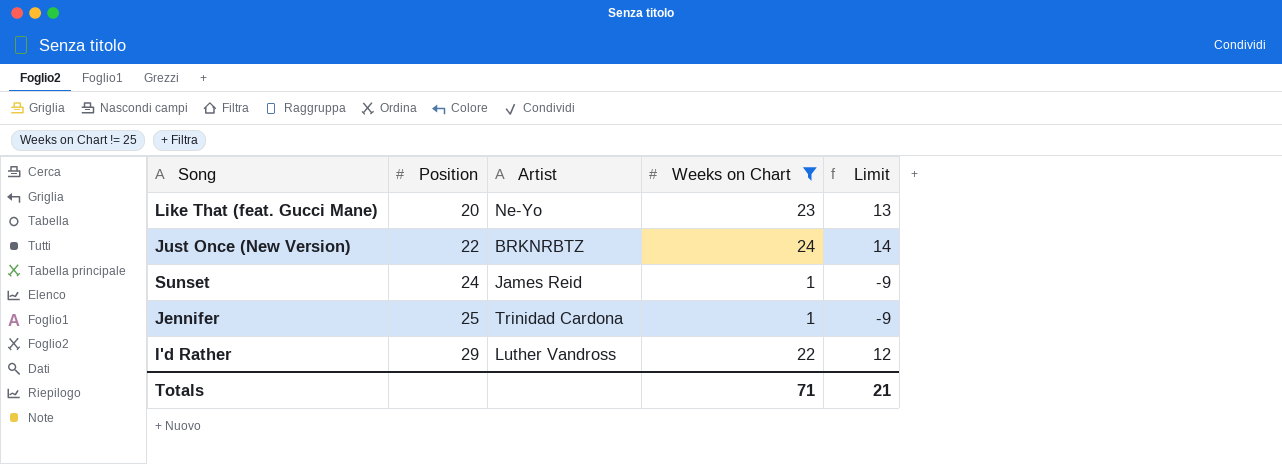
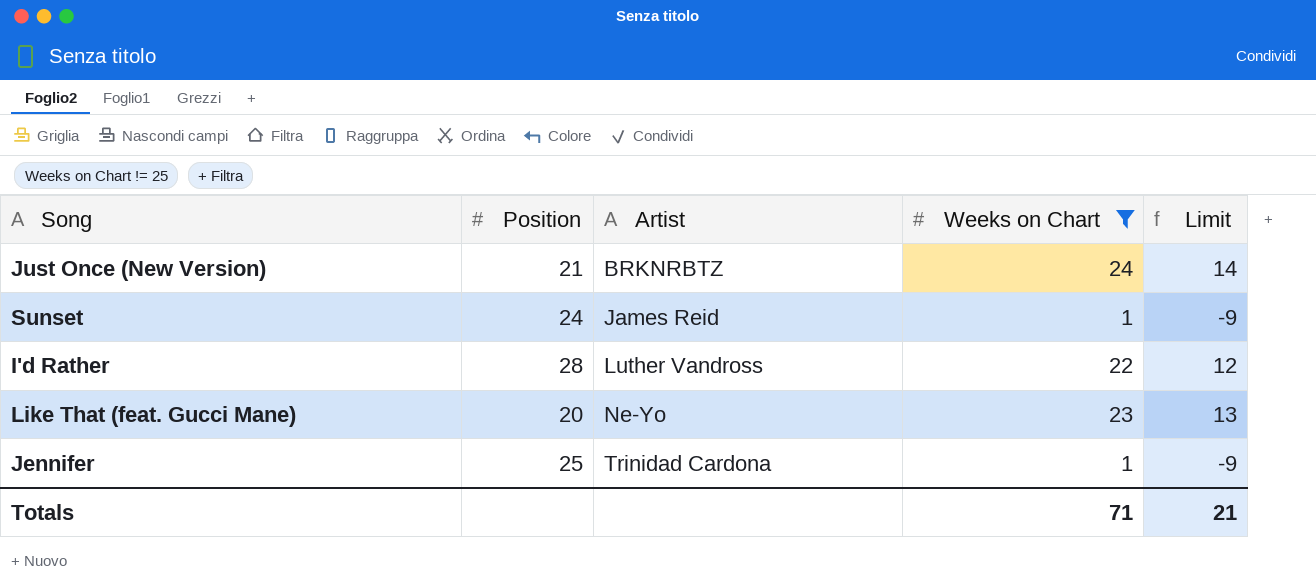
row order: Position ascending -> Artist ascending
Just Once (New Version) | Position: 22 -> 21
I'd Rather | Position: 29 -> 28

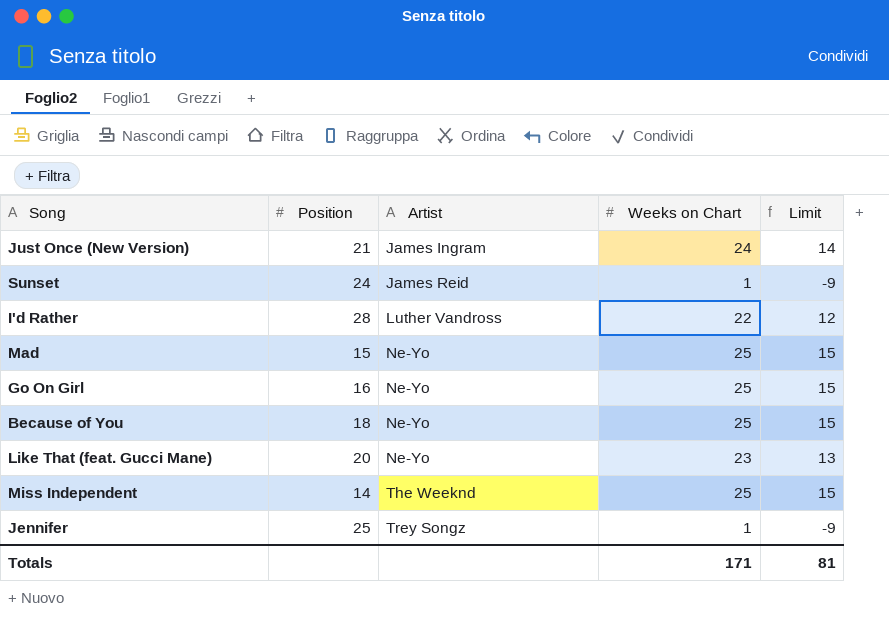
filter: Weeks on Chart != 25 -> none
Just Once (New Version) | Artist: BRKNRBTZ -> James Ingram
Jennifer | Artist: Trinidad Cardona -> Trey Songz
Totals | Weeks on Chart: 71 -> 171
Totals | Limit: 21 -> 81

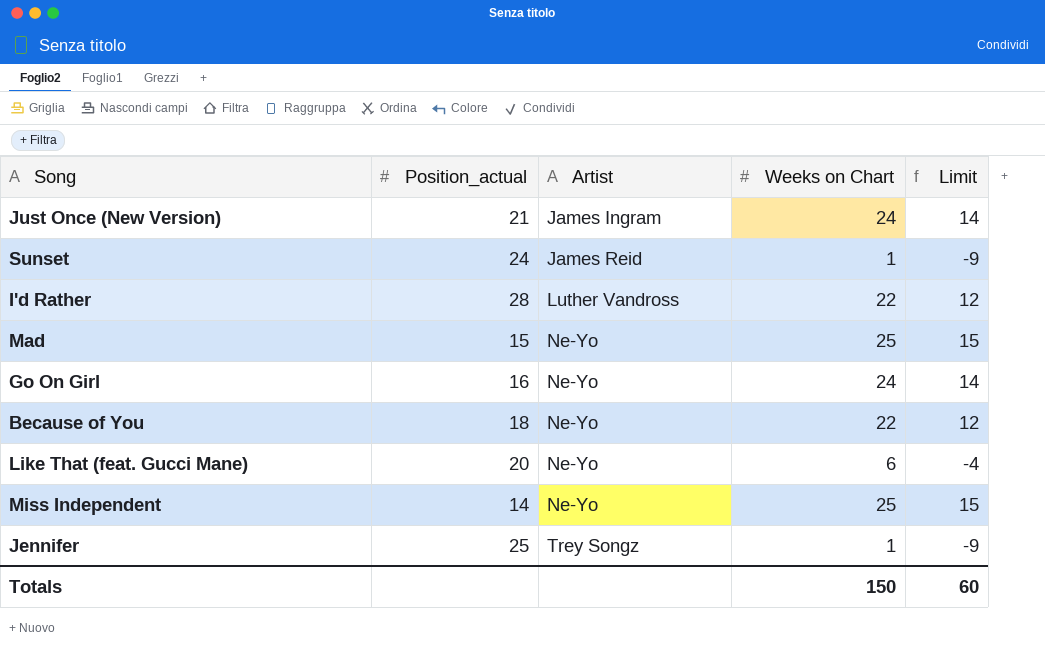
column name: Position -> Position_actual
Go On Girl | Weeks on Chart: 25 -> 24
Go On Girl | Limit: 15 -> 14
Because of You | Weeks on Chart: 25 -> 22
Because of You | Limit: 15 -> 12
Like That (feat. Gucci Mane) | Weeks on Chart: 23 -> 6
Like That (feat. Gucci Mane) | Limit: 13 -> -4
Miss Independent | Artist: The Weeknd -> Ne-Yo
Totals | Weeks on Chart: 171 -> 150
Totals | Limit: 81 -> 60

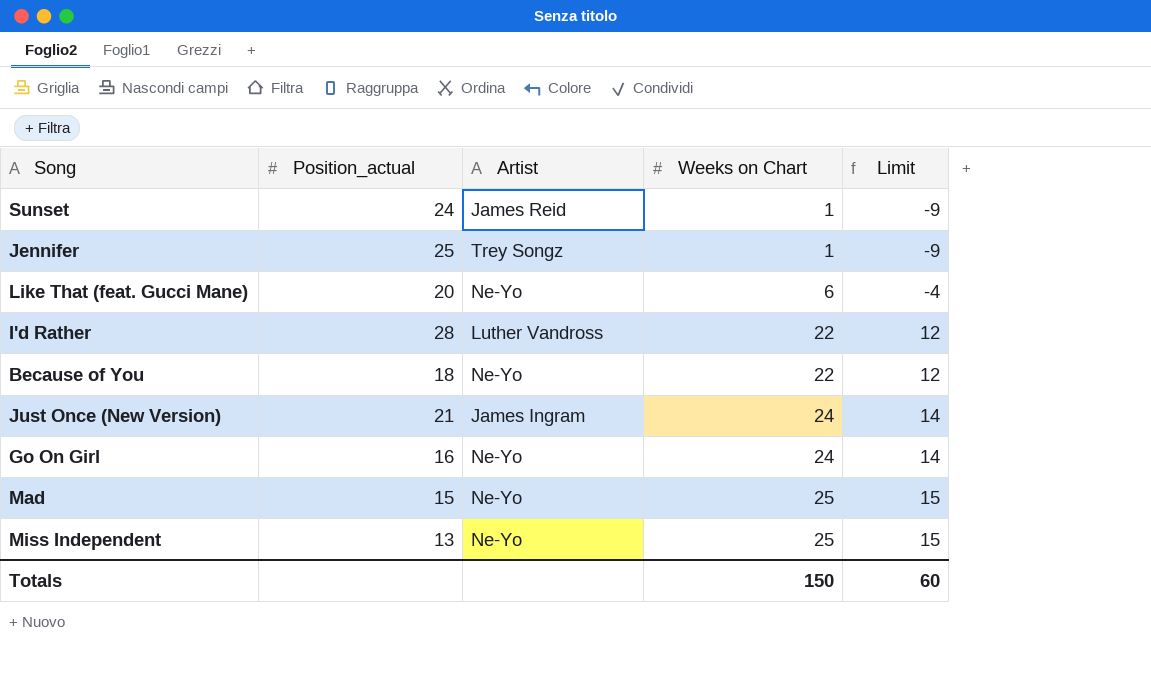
row order: Artist ascending -> Weeks on Chart ascending
Miss Independent | Position_actual: 14 -> 13

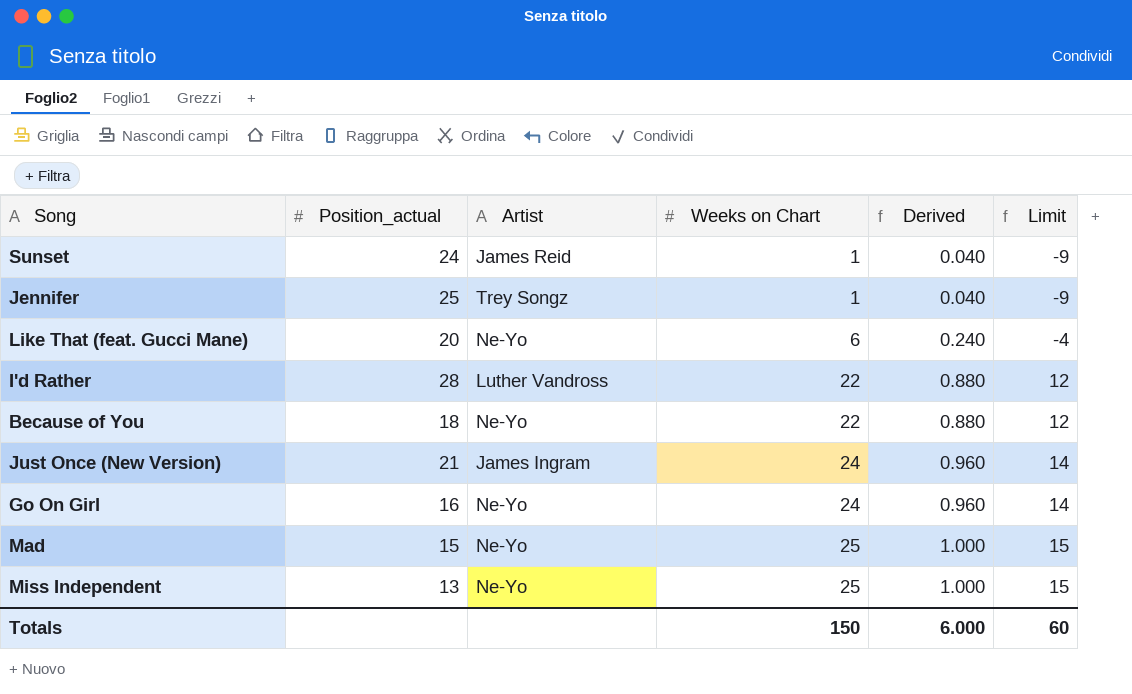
column Derived | formula: none -> [Weeks on Chart] * 0.04

